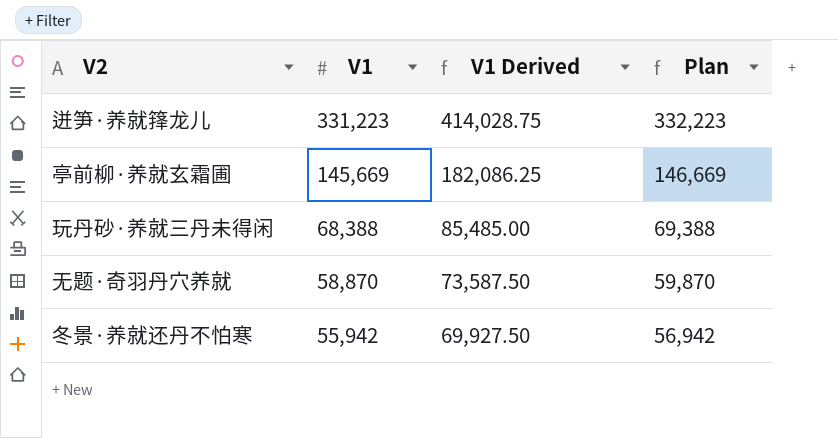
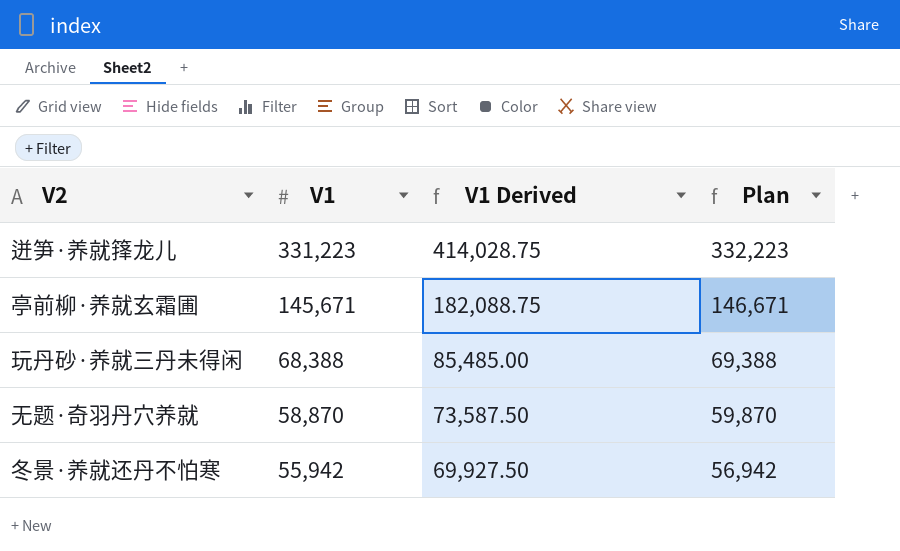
亭前柳·养就玄霜圃 | V1: 145,669 -> 145,671
亭前柳·养就玄霜圃 | V1 Derived: 182,086.25 -> 182,088.75
亭前柳·养就玄霜圃 | Plan: 146,669 -> 146,671

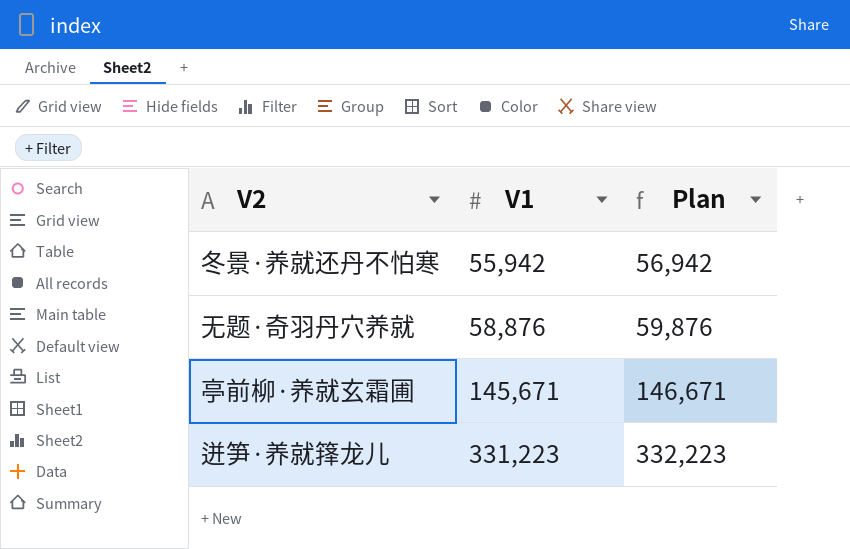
row order: V1 descending -> V1 ascending
column V1 Derived | formula: [V1] * 1.25 -> none
row 玩丹砂·养就三丹未得闲: 68,388 | 85,485.00 | 69,388 -> none
无题·奇羽丹穴养就 | V1: 58,870 -> 58,876
无题·奇羽丹穴养就 | Plan: 59,870 -> 59,876

